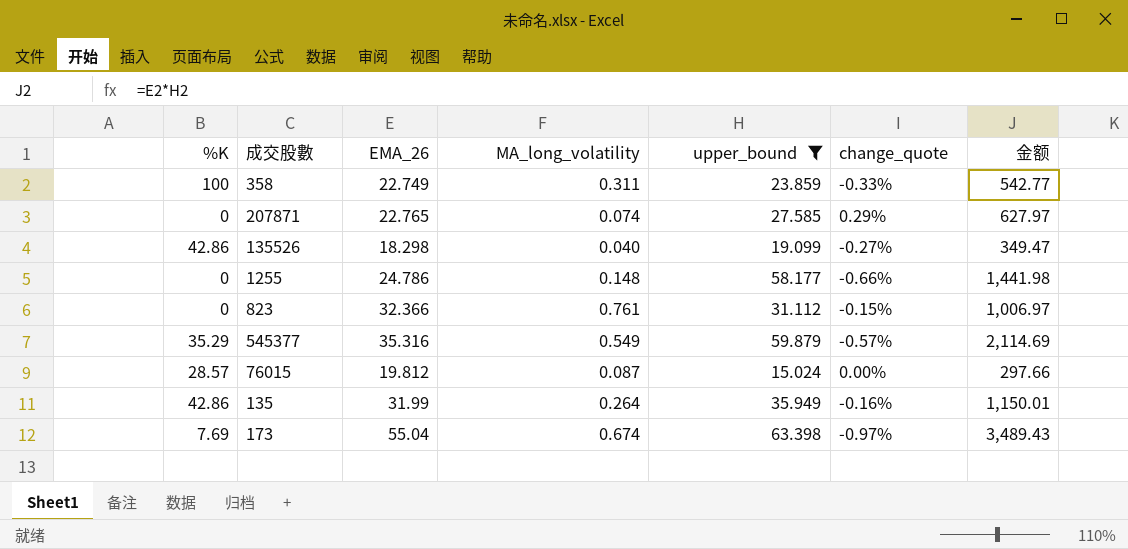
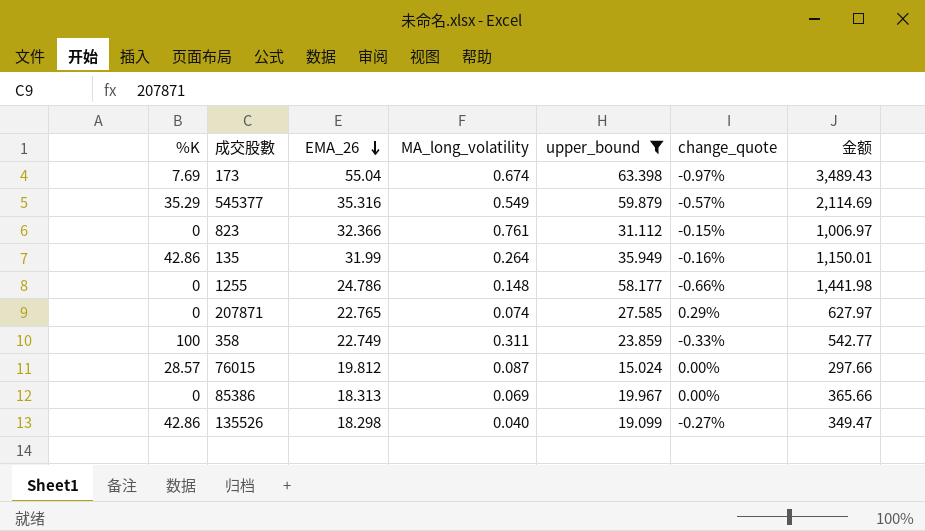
row order: none -> EMA_26 descending
row 85386: none -> 0 | 18.313 | 0.069 | 19.967 | 0.00% | 365.66

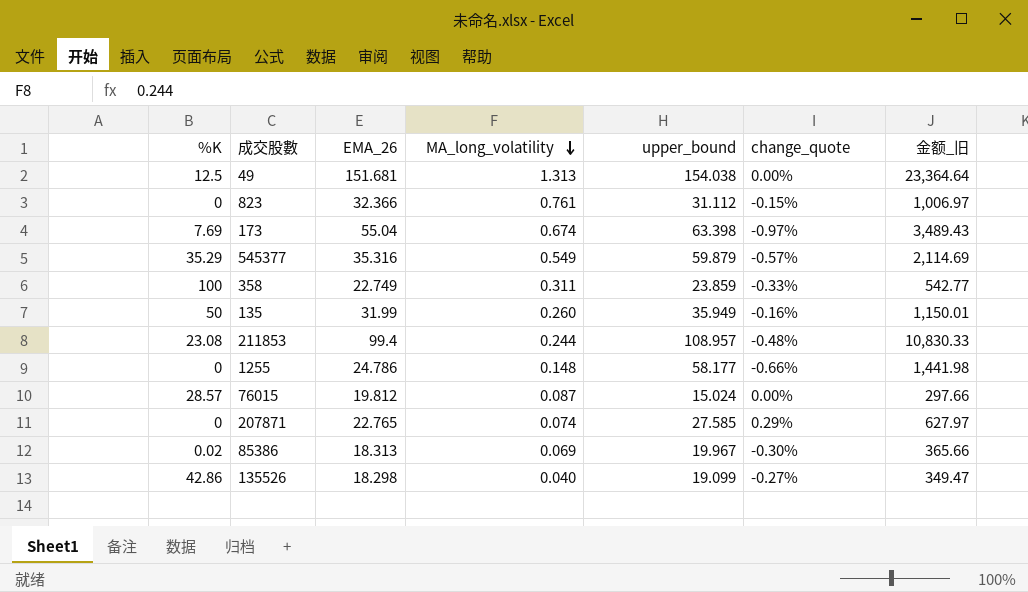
filter: upper_bound <= 63.398 -> none
row order: EMA_26 descending -> MA_long_volatility descending
column name: 金额 -> 金额_旧
135 | %K: 42.86 -> 50
135 | MA_long_volatility: 0.264 -> 0.260
85386 | %K: 0 -> 0.02
85386 | change_quote: 0.00% -> -0.30%

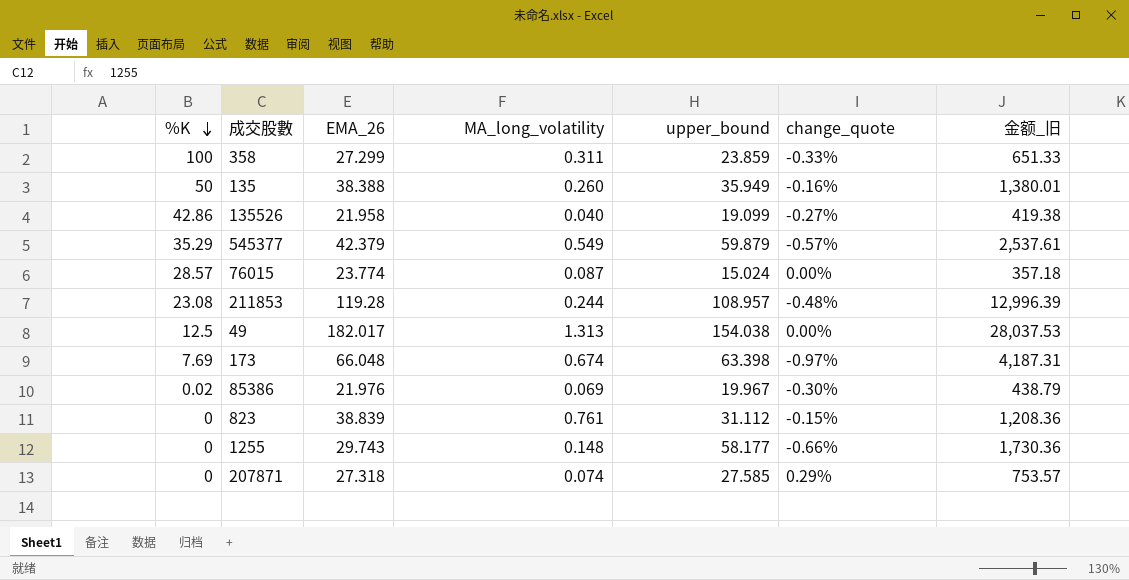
row order: MA_long_volatility descending -> %K descending
358 | EMA_26: 22.749 -> 27.299
358 | 金额_旧: 542.77 -> 651.33
135 | EMA_26: 31.99 -> 38.388
135 | 金额_旧: 1,150.01 -> 1,380.01
135526 | EMA_26: 18.298 -> 21.958
135526 | 金额_旧: 349.47 -> 419.38
545377 | EMA_26: 35.316 -> 42.379
545377 | 金额_旧: 2,114.69 -> 2,537.61
76015 | EMA_26: 19.812 -> 23.774
76015 | 金额_旧: 297.66 -> 357.18
211853 | EMA_26: 99.4 -> 119.28
211853 | 金额_旧: 10,830.33 -> 12,996.39
49 | EMA_26: 151.681 -> 182.017
49 | 金额_旧: 23,364.64 -> 28,037.53
173 | EMA_26: 55.04 -> 66.048
173 | 金额_旧: 3,489.43 -> 4,187.31
85386 | EMA_26: 18.313 -> 21.976
85386 | 金额_旧: 365.66 -> 438.79
823 | EMA_26: 32.366 -> 38.839
823 | 金额_旧: 1,006.97 -> 1,208.36
1255 | EMA_26: 24.786 -> 29.743
1255 | 金额_旧: 1,441.98 -> 1,730.36
207871 | EMA_26: 22.765 -> 27.318
207871 | 金额_旧: 627.97 -> 753.57

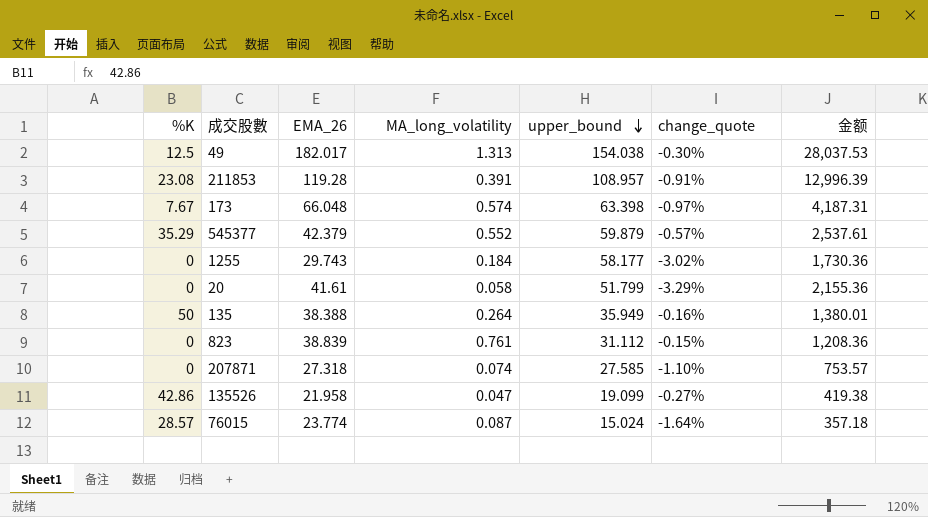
row order: %K descending -> upper_bound descending
column name: 金额_旧 -> 金额
row 358: 100 | 27.299 | 0.311 | 23.859 | -0.33% | 651.33 -> none
row 85386: 0.02 | 21.976 | 0.069 | 19.967 | -0.30% | 438.79 -> none
49 | change_quote: 0.00% -> -0.30%
211853 | MA_long_volatility: 0.244 -> 0.391
211853 | change_quote: -0.48% -> -0.91%
173 | %K: 7.69 -> 7.67
173 | MA_long_volatility: 0.674 -> 0.574
545377 | MA_long_volatility: 0.549 -> 0.552
1255 | MA_long_volatility: 0.148 -> 0.184
1255 | change_quote: -0.66% -> -3.02%
row 20: none -> 0 | 41.61 | 0.058 | 51.799 | -3.29% | 2,155.36
135 | MA_long_volatility: 0.260 -> 0.264
207871 | change_quote: 0.29% -> -1.10%
135526 | MA_long_volatility: 0.040 -> 0.047
76015 | change_quote: 0.00% -> -1.64%

